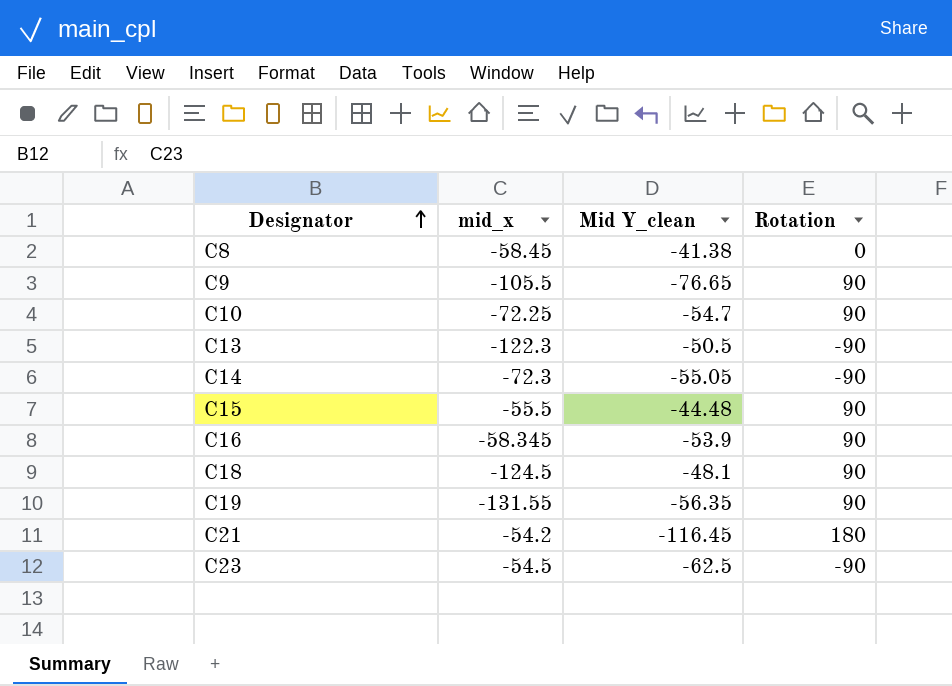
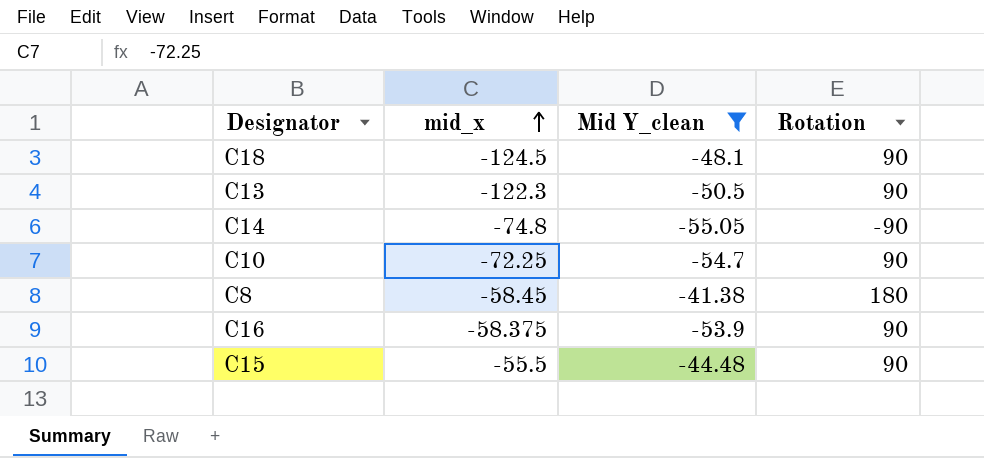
filter: none -> Mid Y_clean >= -55.05
row order: Designator ascending -> mid_x ascending
C13 | Rotation: -90 -> 90
C14 | mid_x: -72.3 -> -74.8
C8 | Rotation: 0 -> 180
C16 | mid_x: -58.345 -> -58.375

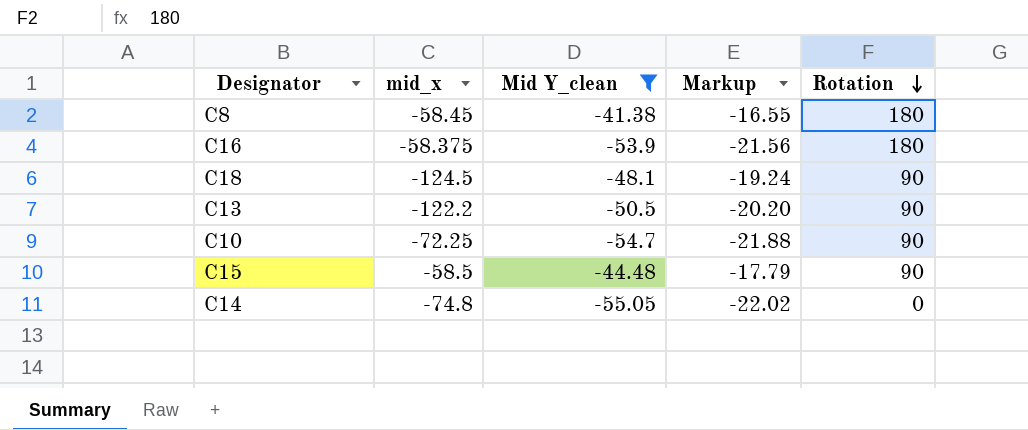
row order: mid_x ascending -> Rotation descending
column Markup | formula: none -> [Mid Y_clean] * 0.4
C16 | Rotation: 90 -> 180
C13 | mid_x: -122.3 -> -122.2
C15 | mid_x: -55.5 -> -58.5
C14 | Rotation: -90 -> 0

